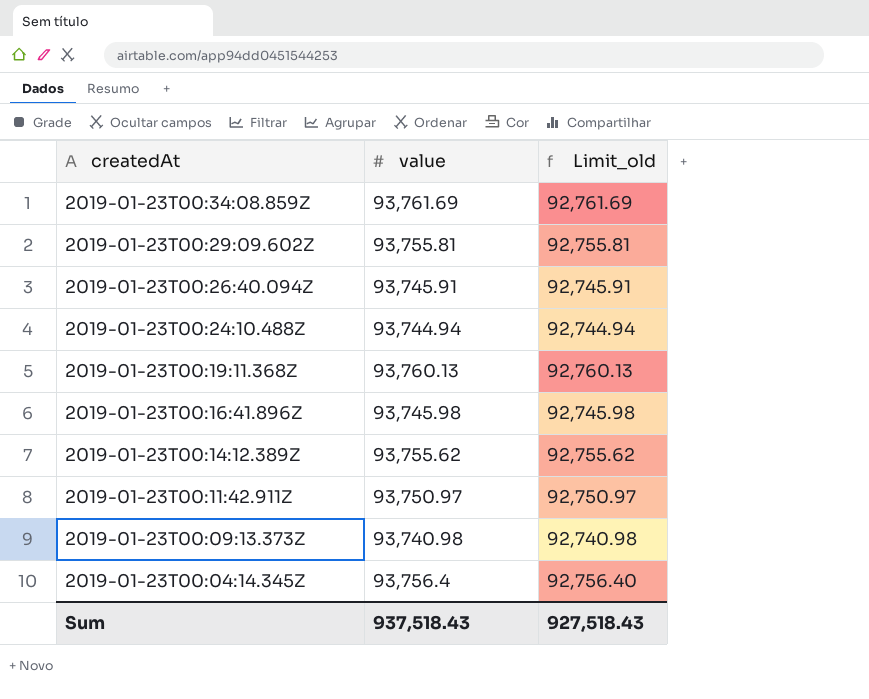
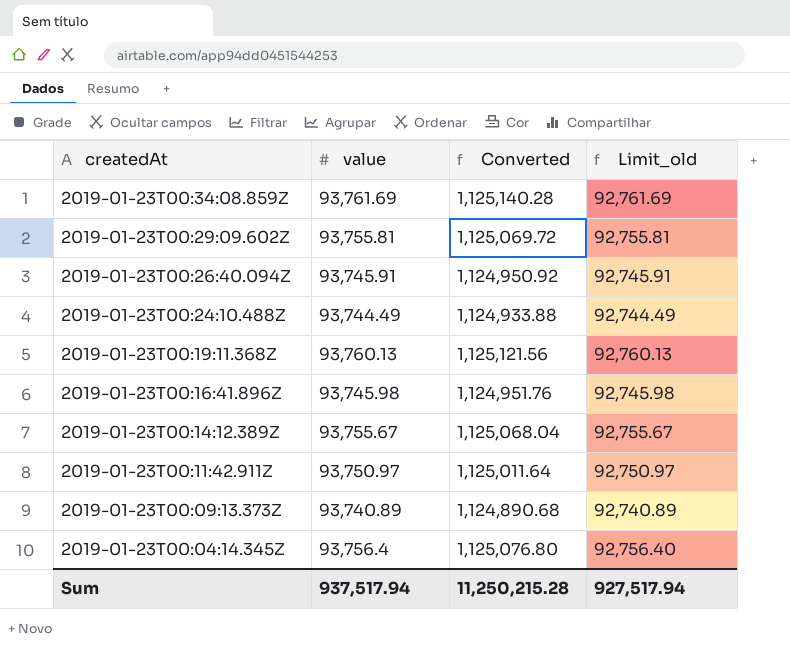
column Converted | formula: none -> [value] * 12
2019-01-23T00:24:10.488Z | value: 93,744.94 -> 93,744.49
2019-01-23T00:24:10.488Z | Limit_old: 92,744.94 -> 92,744.49
2019-01-23T00:14:12.389Z | value: 93,755.62 -> 93,755.67
2019-01-23T00:14:12.389Z | Limit_old: 92,755.62 -> 92,755.67
2019-01-23T00:09:13.373Z | value: 93,740.98 -> 93,740.89
2019-01-23T00:09:13.373Z | Limit_old: 92,740.98 -> 92,740.89
Sum | value: 937,518.43 -> 937,517.94
Sum | Limit_old: 927,518.43 -> 927,517.94

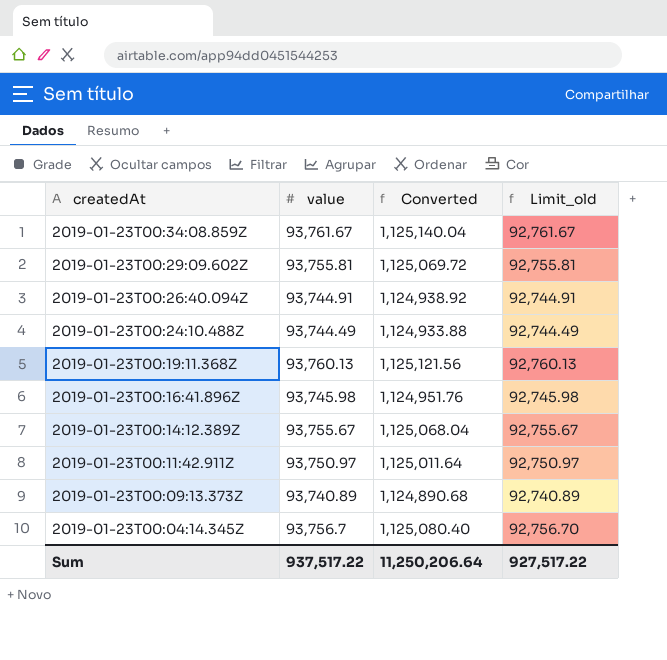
2019-01-23T00:34:08.859Z | value: 93,761.69 -> 93,761.67
2019-01-23T00:34:08.859Z | Converted: 1,125,140.28 -> 1,125,140.04
2019-01-23T00:34:08.859Z | Limit_old: 92,761.69 -> 92,761.67
2019-01-23T00:26:40.094Z | value: 93,745.91 -> 93,744.91
2019-01-23T00:26:40.094Z | Converted: 1,124,950.92 -> 1,124,938.92
2019-01-23T00:26:40.094Z | Limit_old: 92,745.91 -> 92,744.91
2019-01-23T00:04:14.345Z | value: 93,756.4 -> 93,756.7
2019-01-23T00:04:14.345Z | Converted: 1,125,076.80 -> 1,125,080.40
2019-01-23T00:04:14.345Z | Limit_old: 92,756.40 -> 92,756.70
Sum | value: 937,517.94 -> 937,517.22
Sum | Converted: 11,250,215.28 -> 11,250,206.64
Sum | Limit_old: 927,517.94 -> 927,517.22

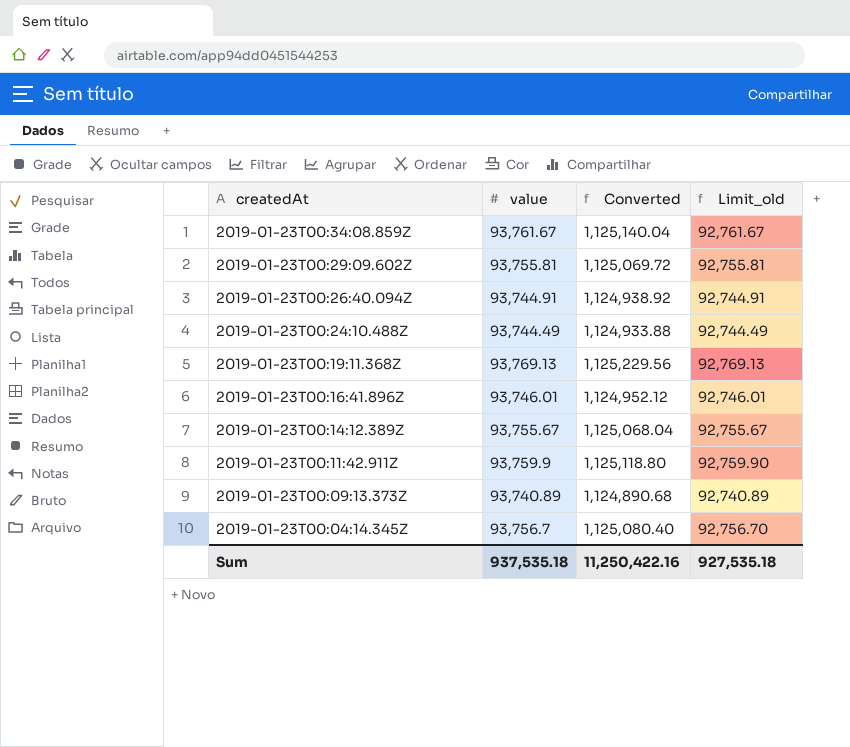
2019-01-23T00:19:11.368Z | value: 93,760.13 -> 93,769.13
2019-01-23T00:19:11.368Z | Converted: 1,125,121.56 -> 1,125,229.56
2019-01-23T00:19:11.368Z | Limit_old: 92,760.13 -> 92,769.13
2019-01-23T00:16:41.896Z | value: 93,745.98 -> 93,746.01
2019-01-23T00:16:41.896Z | Converted: 1,124,951.76 -> 1,124,952.12
2019-01-23T00:16:41.896Z | Limit_old: 92,745.98 -> 92,746.01
2019-01-23T00:11:42.911Z | value: 93,750.97 -> 93,759.9
2019-01-23T00:11:42.911Z | Converted: 1,125,011.64 -> 1,125,118.80
2019-01-23T00:11:42.911Z | Limit_old: 92,750.97 -> 92,759.90
Sum | value: 937,517.22 -> 937,535.18
Sum | Converted: 11,250,206.64 -> 11,250,422.16
Sum | Limit_old: 927,517.22 -> 927,535.18

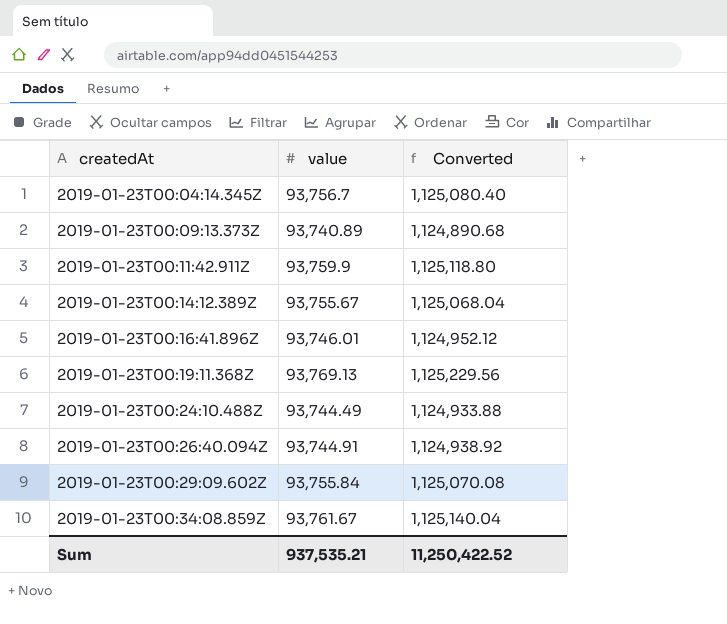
row order: createdAt descending -> createdAt ascending
column Limit_old | formula: [value] - 1000 -> none
2019-01-23T00:29:09.602Z | value: 93,755.81 -> 93,755.84
2019-01-23T00:29:09.602Z | Converted: 1,125,069.72 -> 1,125,070.08
Sum | value: 937,535.18 -> 937,535.21
Sum | Converted: 11,250,422.16 -> 11,250,422.52

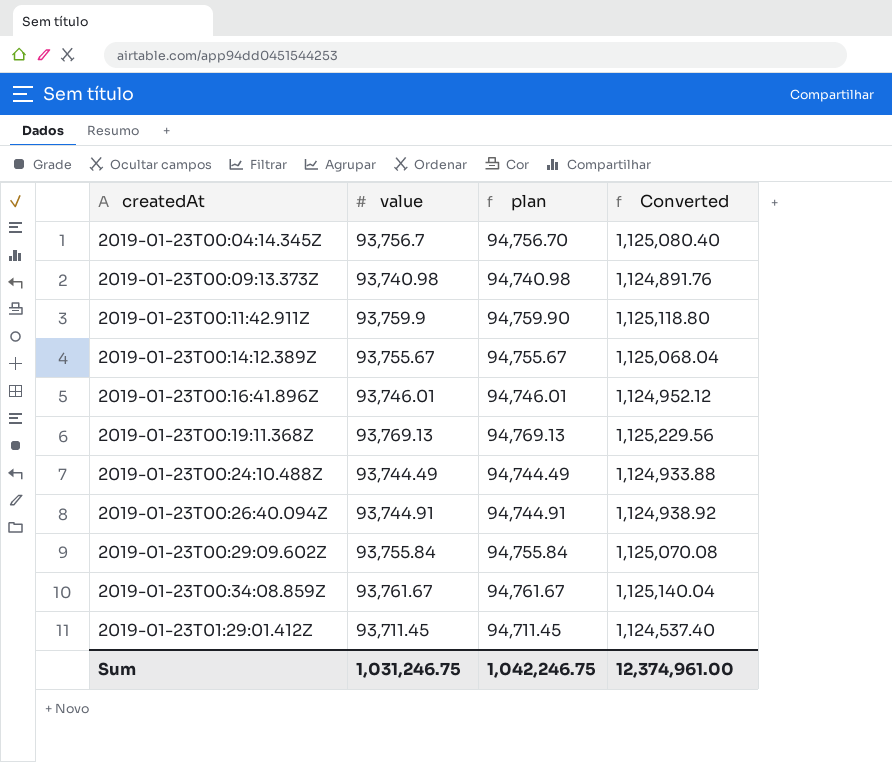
column plan | formula: none -> [value] + 1000
2019-01-23T00:09:13.373Z | value: 93,740.89 -> 93,740.98
2019-01-23T00:09:13.373Z | Converted: 1,124,890.68 -> 1,124,891.76
row 2019-01-23T01:29:01.412Z: none -> 93,711.45 | 94,711.45 | 1,124,537.40
Sum | value: 937,535.21 -> 1,031,246.75
Sum | Converted: 11,250,422.52 -> 12,374,961.00

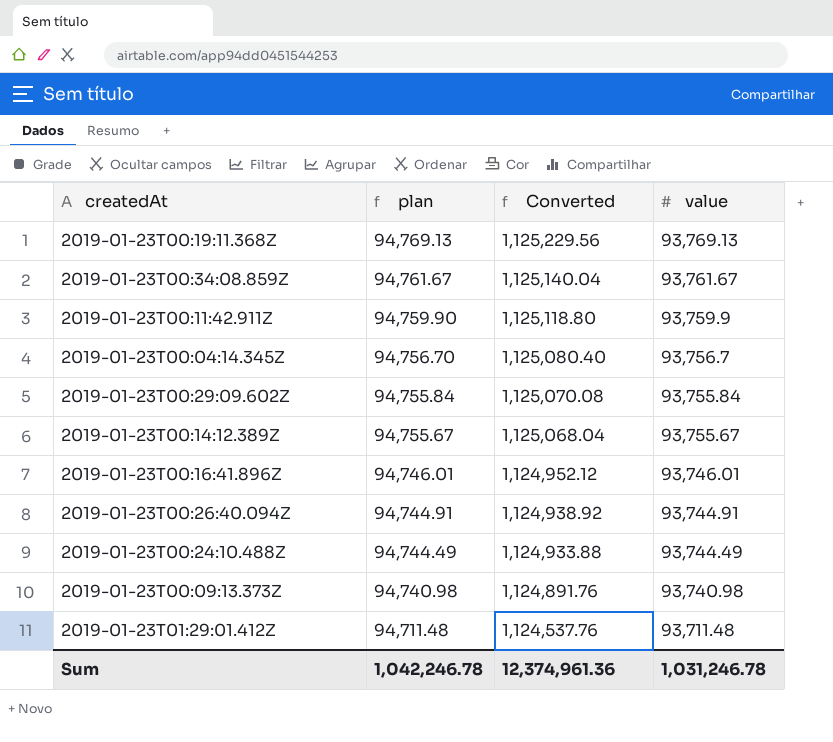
row order: createdAt ascending -> plan descending
column value | position: 2 -> 4
2019-01-23T01:29:01.412Z | plan: 94,711.45 -> 94,711.48
2019-01-23T01:29:01.412Z | Converted: 1,124,537.40 -> 1,124,537.76
2019-01-23T01:29:01.412Z | value: 93,711.45 -> 93,711.48
Sum | plan: 1,042,246.75 -> 1,042,246.78
Sum | Converted: 12,374,961.00 -> 12,374,961.36
Sum | value: 1,031,246.75 -> 1,031,246.78

